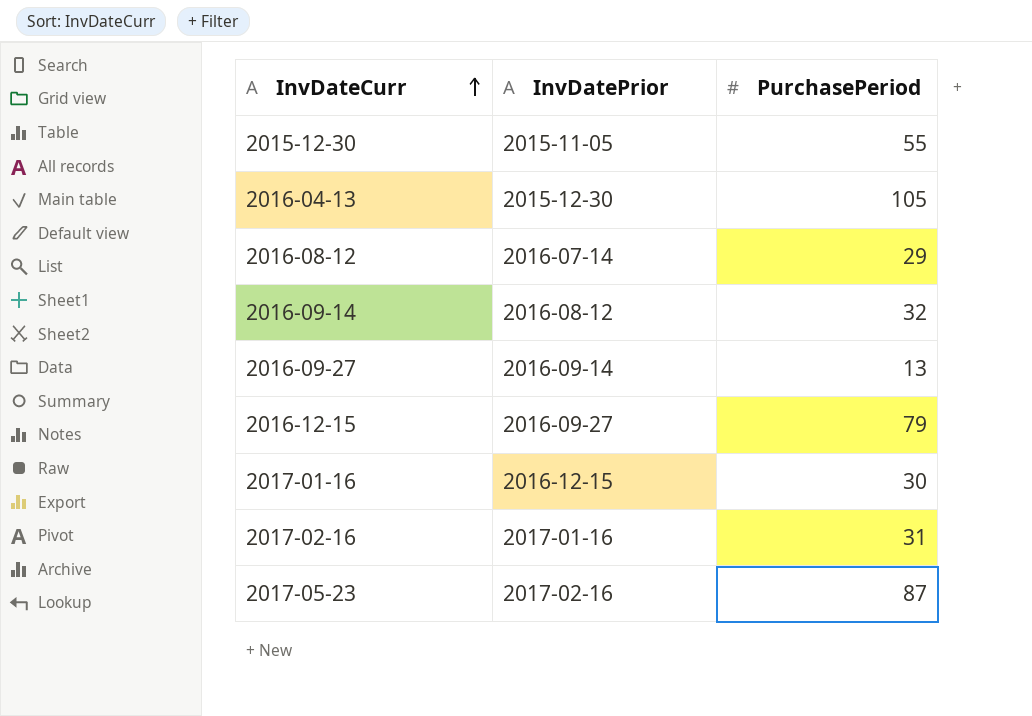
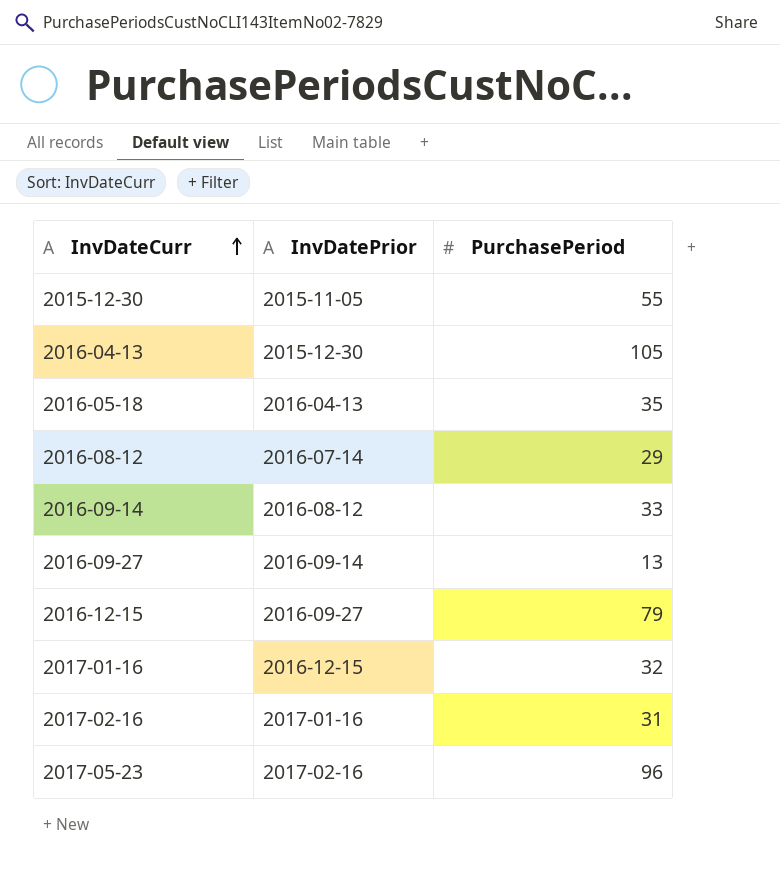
row 2016-05-18: none -> 2016-04-13 | 35
2016-09-14 | PurchasePeriod: 32 -> 33
2017-01-16 | PurchasePeriod: 30 -> 32
2017-05-23 | PurchasePeriod: 87 -> 96

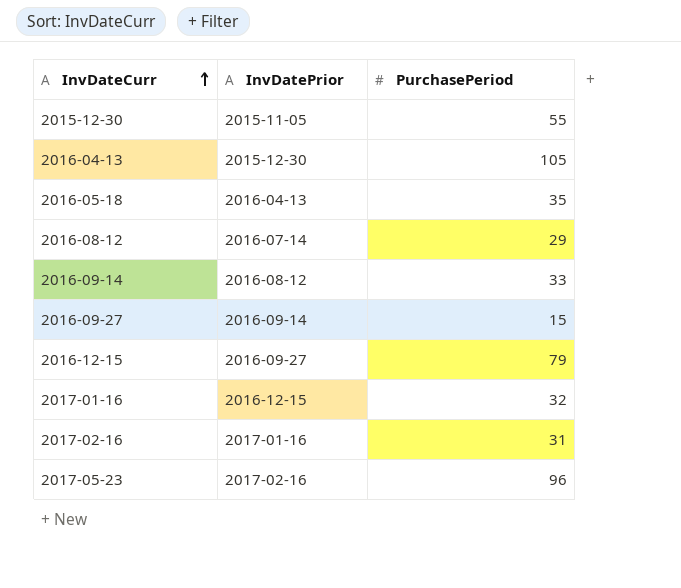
2016-09-27 | PurchasePeriod: 13 -> 15

